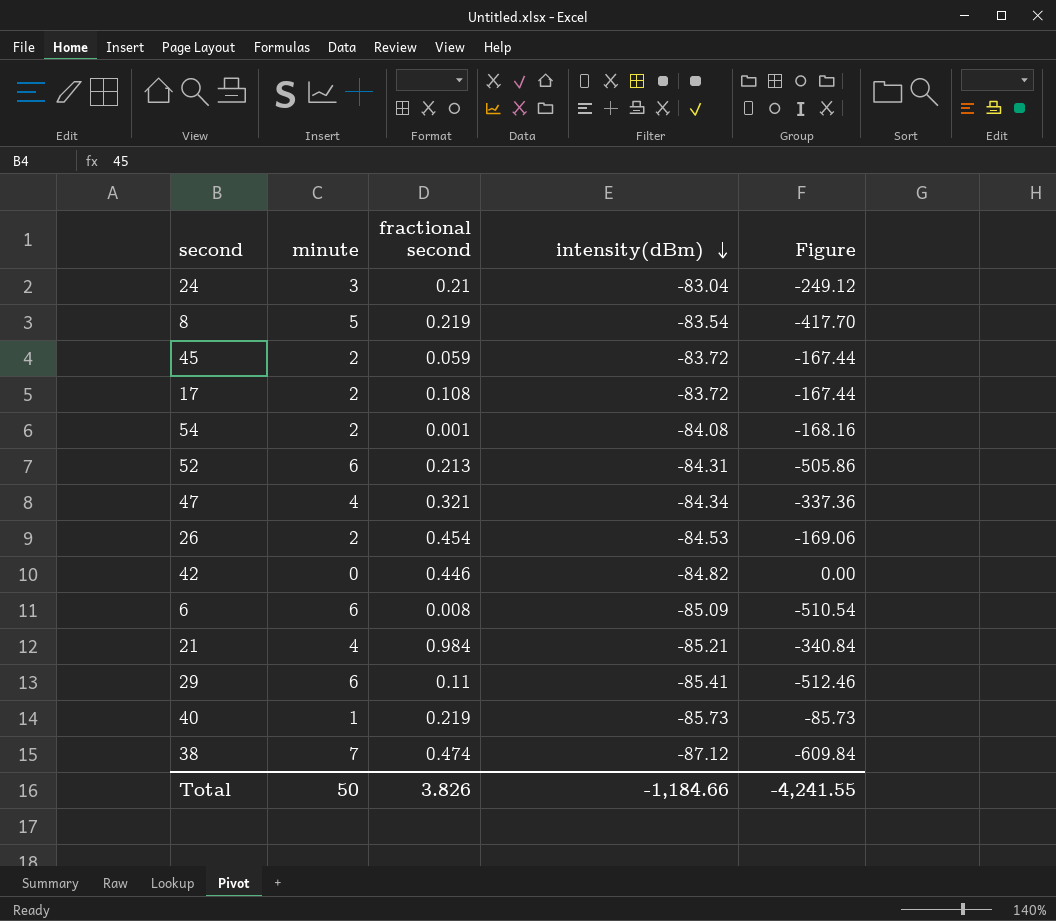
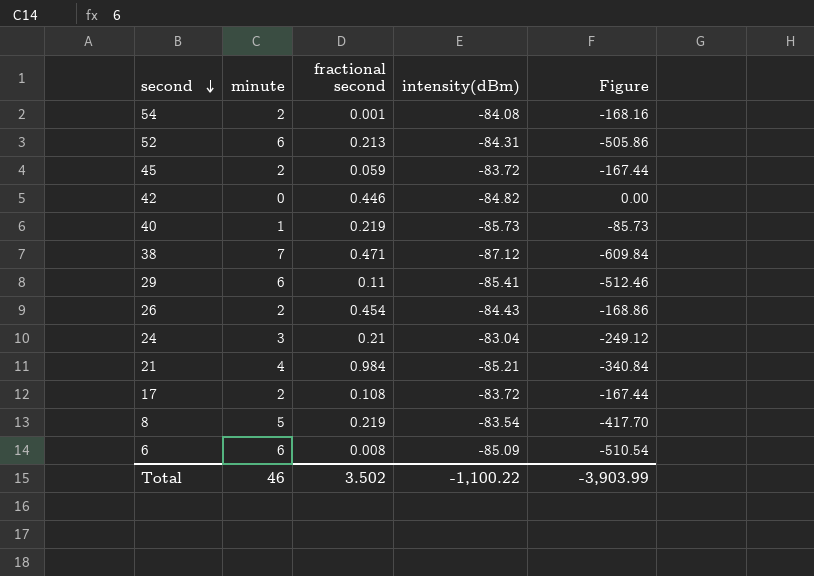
row order: intensity(dBm) descending -> second descending
row 47: 4 | 0.321 | -84.34 | -337.36 -> none
38 | fractional second: 0.474 -> 0.471
26 | intensity(dBm): -84.53 -> -84.43
26 | Figure: -169.06 -> -168.86
Total | minute: 50 -> 46
Total | fractional second: 3.826 -> 3.502
Total | intensity(dBm): -1,184.66 -> -1,100.22
Total | Figure: -4,241.55 -> -3,903.99

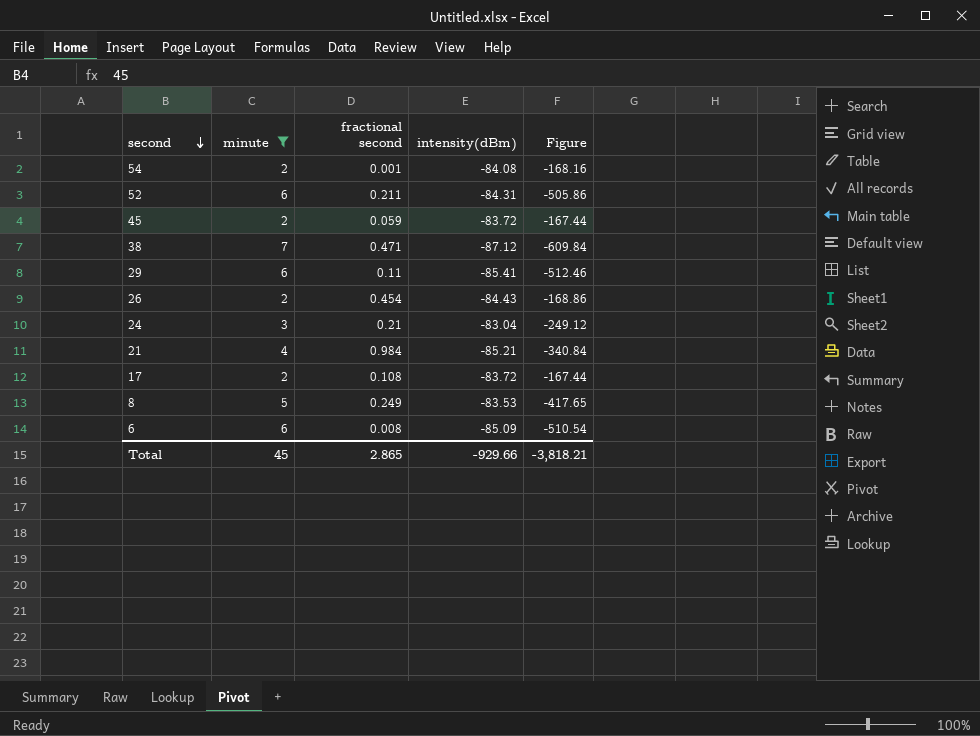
filter: none -> minute >= 2
52 | fractional second: 0.213 -> 0.211
8 | fractional second: 0.219 -> 0.249
8 | intensity(dBm): -83.54 -> -83.53
8 | Figure: -417.70 -> -417.65
Total | minute: 46 -> 45
Total | fractional second: 3.502 -> 2.865
Total | intensity(dBm): -1,100.22 -> -929.66
Total | Figure: -3,903.99 -> -3,818.21

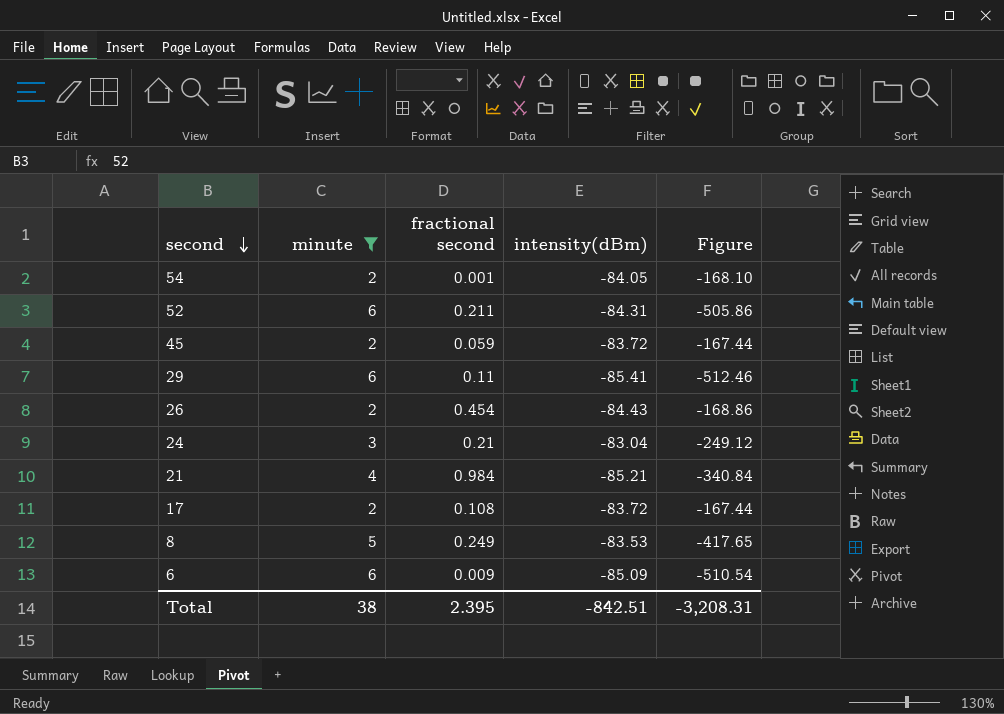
row 38: 7 | 0.471 | -87.12 | -609.84 -> none
54 | intensity(dBm): -84.08 -> -84.05
54 | Figure: -168.16 -> -168.10
6 | fractional second: 0.008 -> 0.009
Total | minute: 45 -> 38
Total | fractional second: 2.865 -> 2.395
Total | intensity(dBm): -929.66 -> -842.51
Total | Figure: -3,818.21 -> -3,208.31

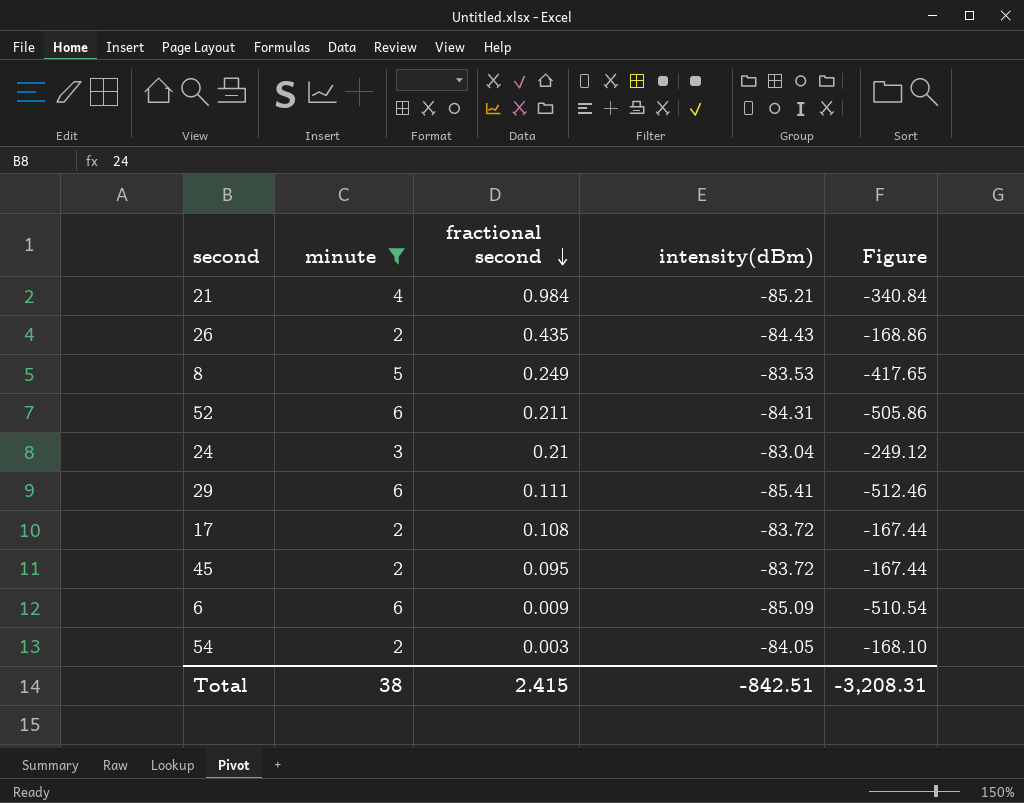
row order: second descending -> fractional second descending
26 | fractional second: 0.454 -> 0.435
29 | fractional second: 0.11 -> 0.111
45 | fractional second: 0.059 -> 0.095
54 | fractional second: 0.001 -> 0.003
Total | fractional second: 2.395 -> 2.415

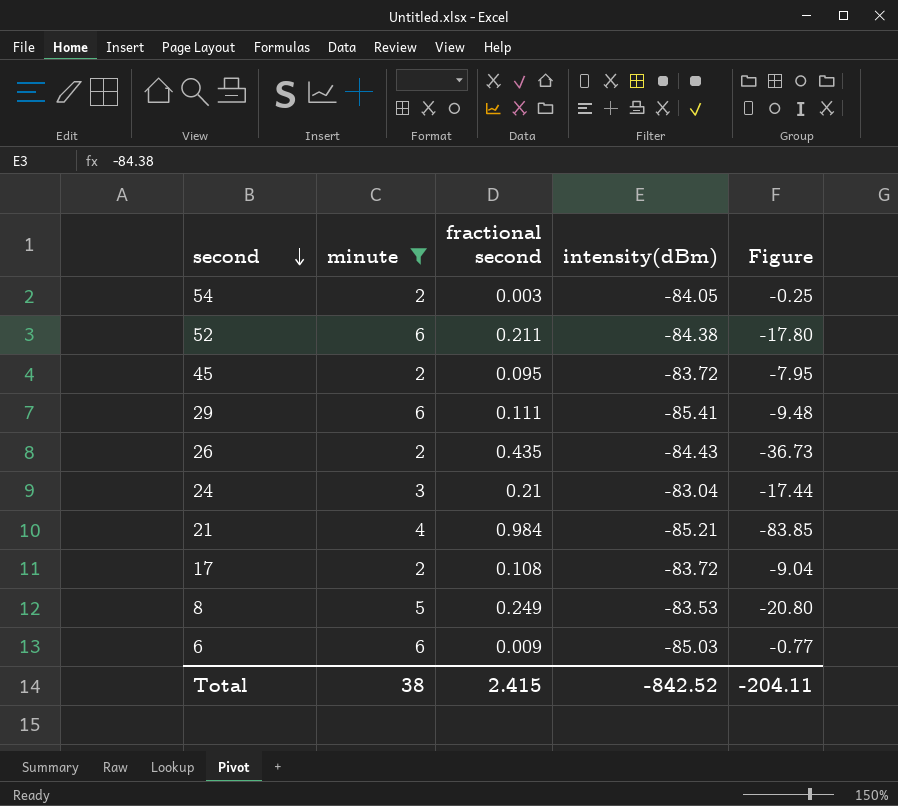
row order: fractional second descending -> second descending
column Figure | formula: [minute] * [intensity(dBm)] -> [fractional second] * [intensity(dBm)]
52 | intensity(dBm): -84.31 -> -84.38
6 | intensity(dBm): -85.09 -> -85.03
Total | intensity(dBm): -842.51 -> -842.52
Total | Figure: -3,208.31 -> -204.11

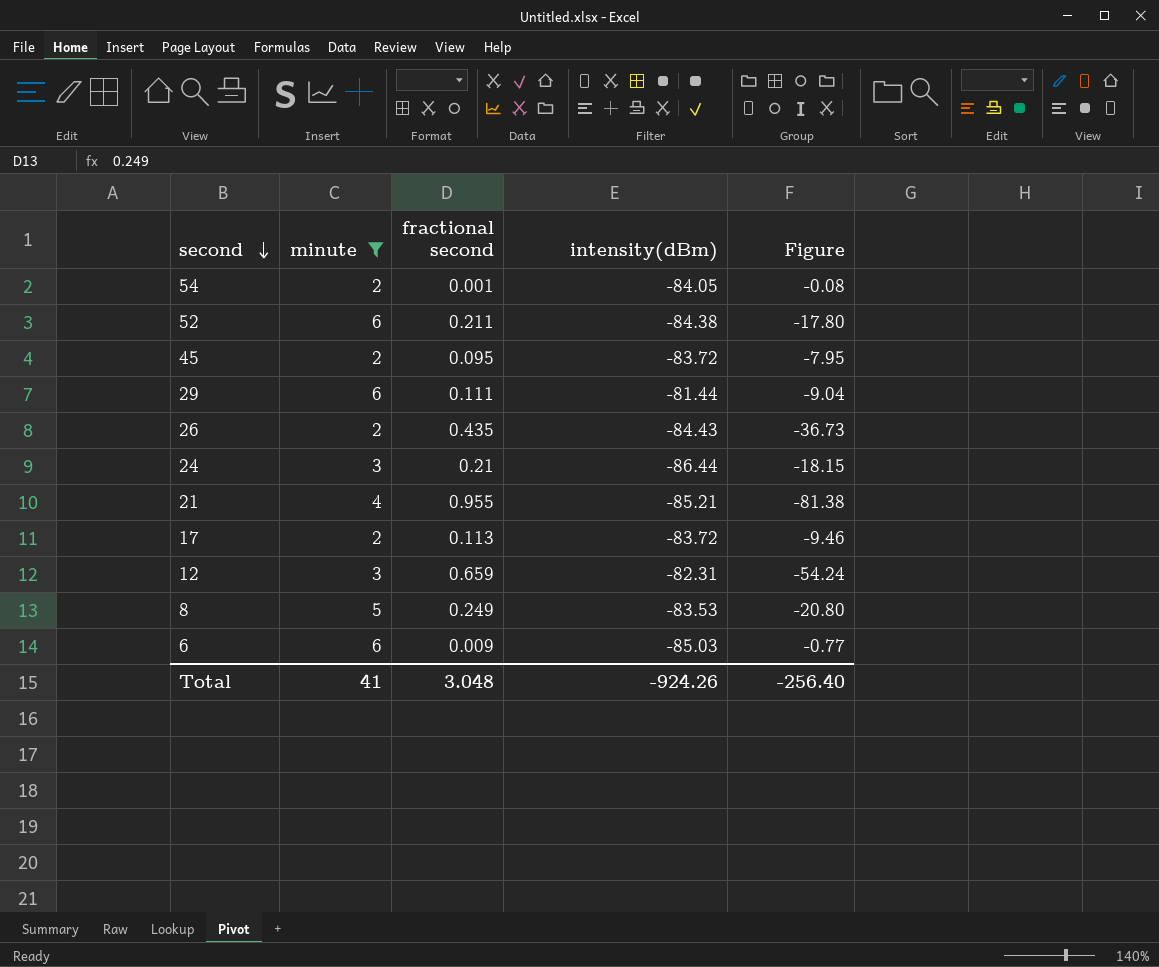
54 | fractional second: 0.003 -> 0.001
54 | Figure: -0.25 -> -0.08
29 | intensity(dBm): -85.41 -> -81.44
29 | Figure: -9.48 -> -9.04
24 | intensity(dBm): -83.04 -> -86.44
24 | Figure: -17.44 -> -18.15
21 | fractional second: 0.984 -> 0.955
21 | Figure: -83.85 -> -81.38
17 | fractional second: 0.108 -> 0.113
17 | Figure: -9.04 -> -9.46
row 12: none -> 3 | 0.659 | -82.31 | -54.24
Total | minute: 38 -> 41
Total | fractional second: 2.415 -> 3.048
Total | intensity(dBm): -842.52 -> -924.26
Total | Figure: -204.11 -> -256.40

